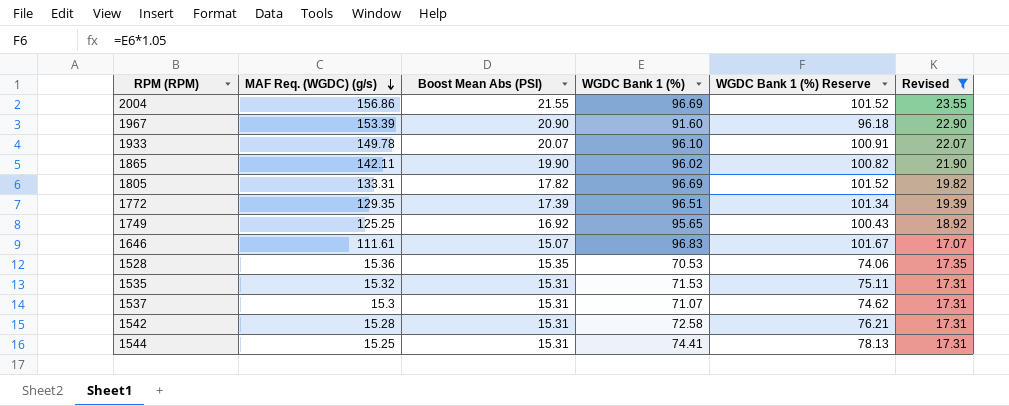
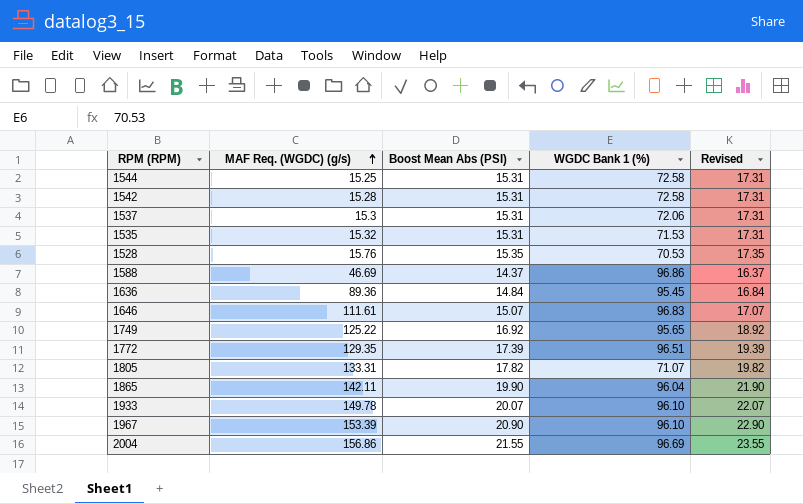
filter: Revised >= 17.07 -> none
row order: MAF Req. (WGDC) (g/s) descending -> MAF Req. (WGDC) (g/s) ascending
column WGDC Bank 1 (%) Reserve | formula: [WGDC Bank 1 (%)] * 1.05 -> none
1544 | WGDC Bank 1 (%): 74.41 -> 72.58
1537 | WGDC Bank 1 (%): 71.07 -> 72.06
1528 | MAF Req. (WGDC) (g/s): 15.36 -> 15.76
1749 | MAF Req. (WGDC) (g/s): 125.25 -> 125.22
1805 | WGDC Bank 1 (%): 96.69 -> 71.07
1865 | WGDC Bank 1 (%): 96.02 -> 96.04
1967 | WGDC Bank 1 (%): 91.60 -> 96.10

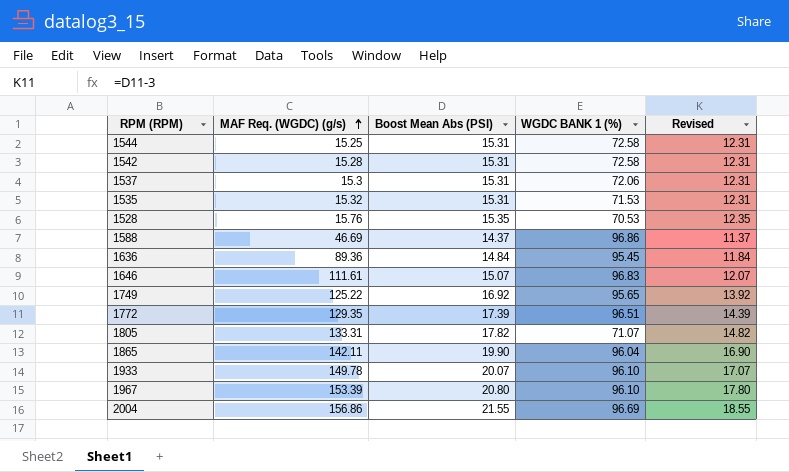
column name: WGDC Bank 1 (%) -> WGDC BANK 1 (%)
column Revised | formula: [Boost Mean Abs (PSI)] + 2 -> [Boost Mean Abs (PSI)] - 3
1967 | Boost Mean Abs (PSI): 20.90 -> 20.80

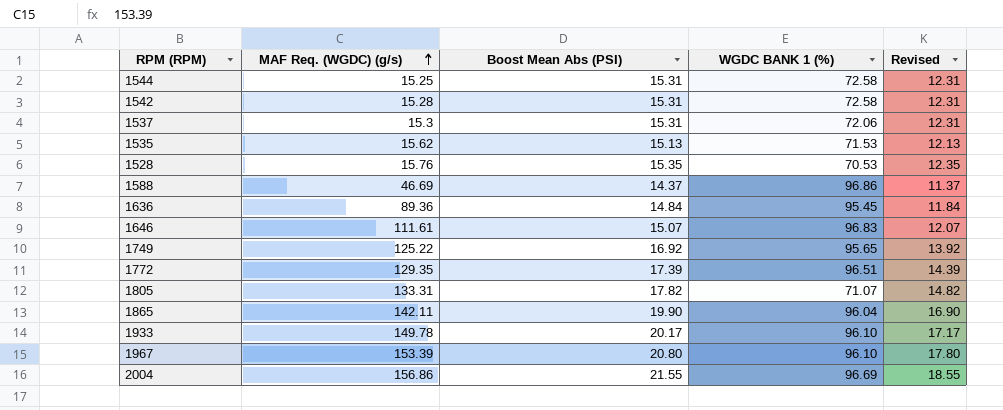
1535 | MAF Req. (WGDC) (g/s): 15.32 -> 15.62
1535 | Boost Mean Abs (PSI): 15.31 -> 15.13
1535 | Revised: 12.31 -> 12.13
1933 | Boost Mean Abs (PSI): 20.07 -> 20.17
1933 | Revised: 17.07 -> 17.17

